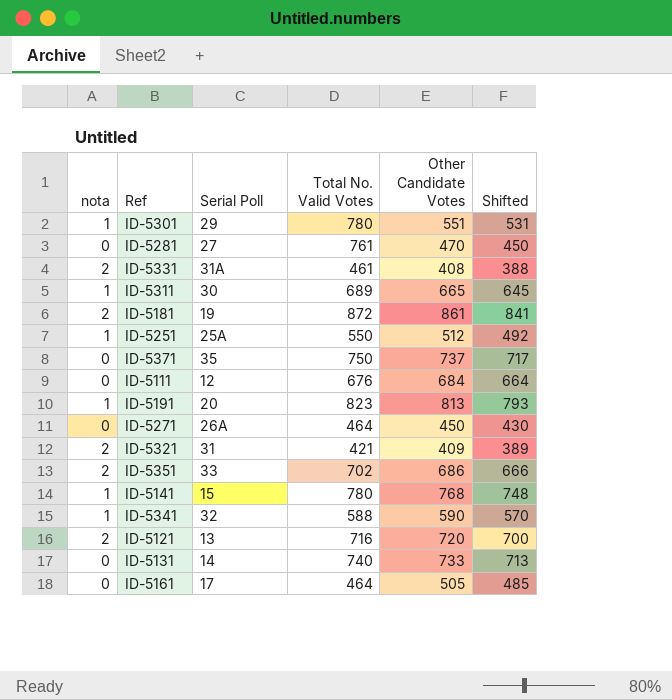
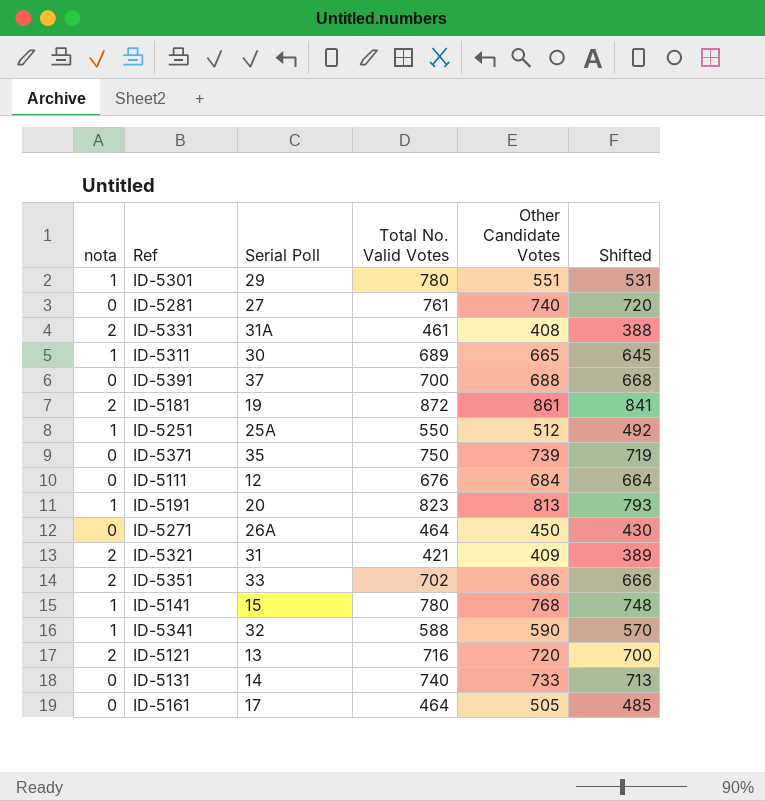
ID-5281 | Other Candidate Votes: 470 -> 740
ID-5281 | Shifted: 450 -> 720
row ID-5391: none -> 0 | 37 | 700 | 688 | 668
ID-5371 | Other Candidate Votes: 737 -> 739
ID-5371 | Shifted: 717 -> 719

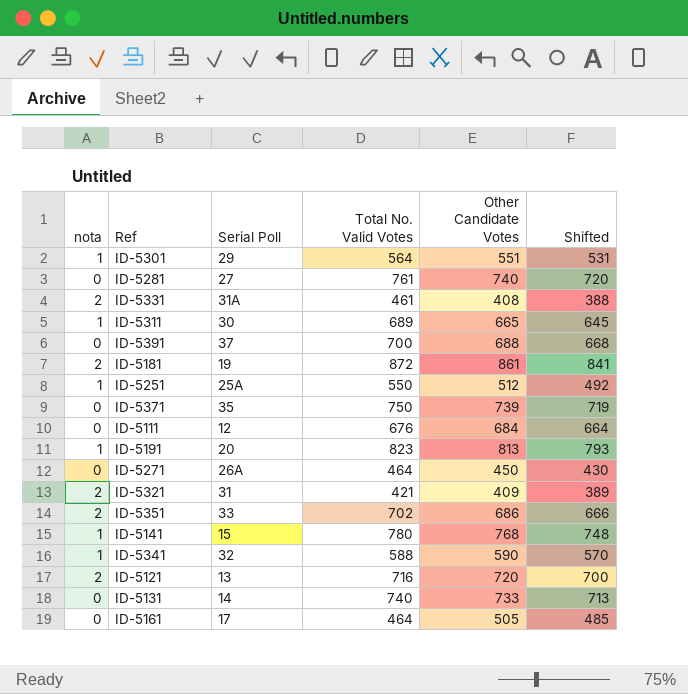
ID-5301 | Total No. Valid Votes: 780 -> 564

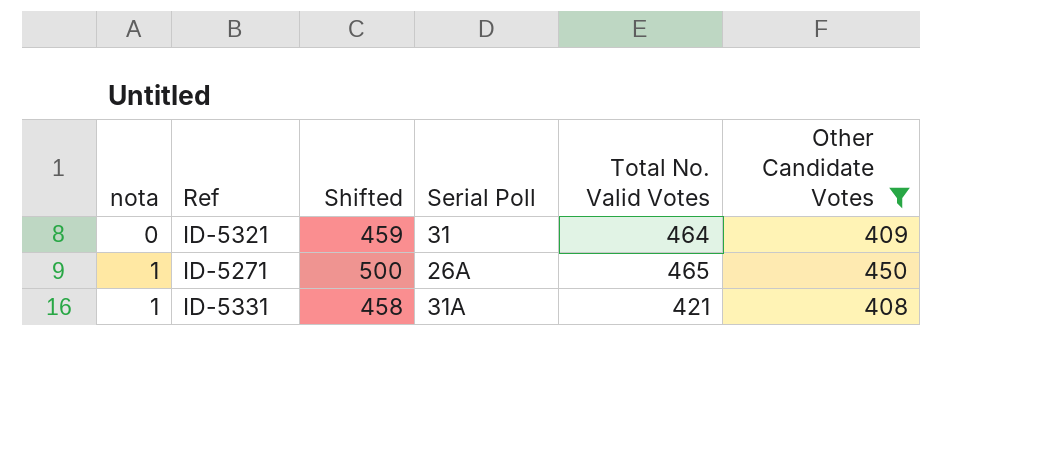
filter: none -> Other Candidate Votes <= 450
row order: none -> nota ascending
column Shifted | formula: [Other Candidate Votes] - 20 -> [Other Candidate Votes] + 50
column Shifted | position: 6 -> 3
ID-5321 | nota: 2 -> 0
ID-5321 | Total No. Valid Votes: 421 -> 464
ID-5271 | nota: 0 -> 1
ID-5271 | Total No. Valid Votes: 464 -> 465
ID-5331 | nota: 2 -> 1
ID-5331 | Total No. Valid Votes: 461 -> 421

